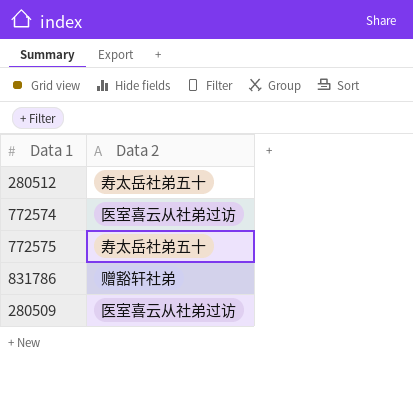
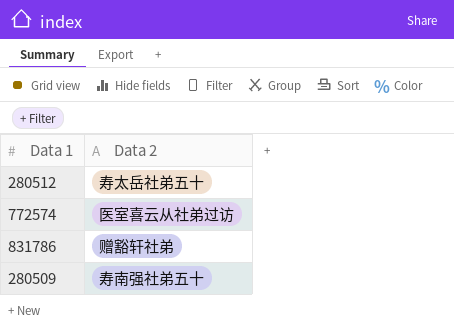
row 772575: 寿太岳社弟五十 -> none
280509 | Data 2: 医室喜云从社弟过访 -> 寿南强社弟五十

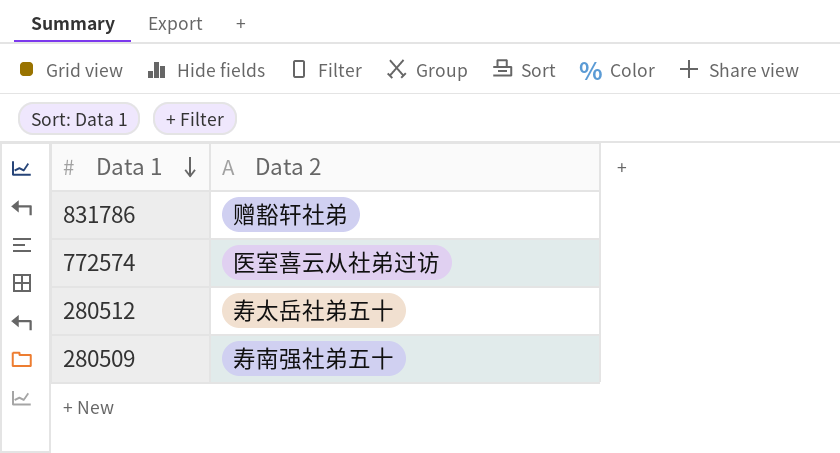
row order: none -> Data 1 descending

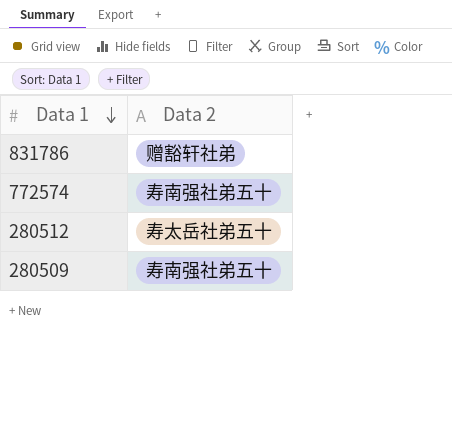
772574 | Data 2: 医室喜云从社弟过访 -> 寿南强社弟五十

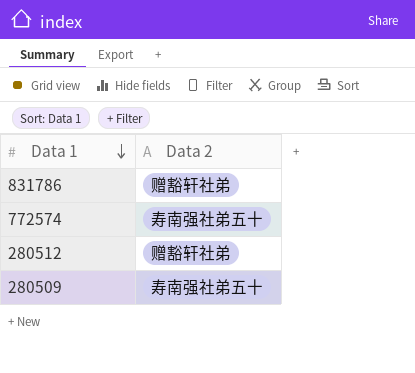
280512 | Data 2: 寿太岳社弟五十 -> 赠豁轩社弟

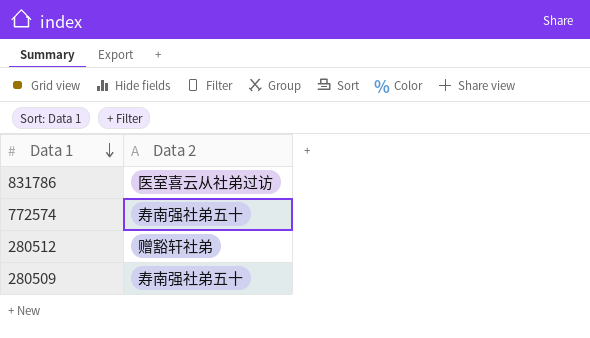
831786 | Data 2: 赠豁轩社弟 -> 医室喜云从社弟过访

